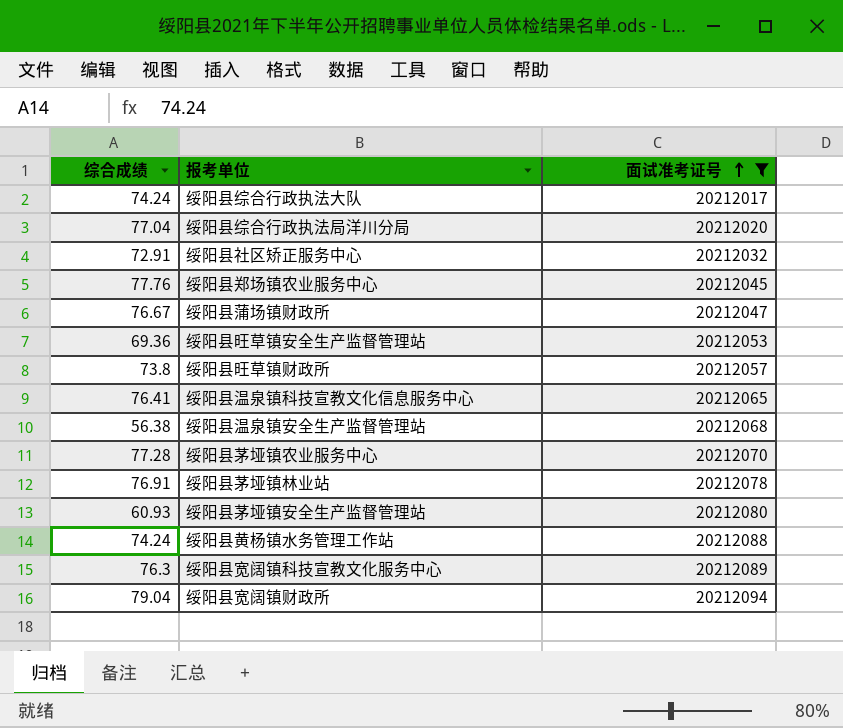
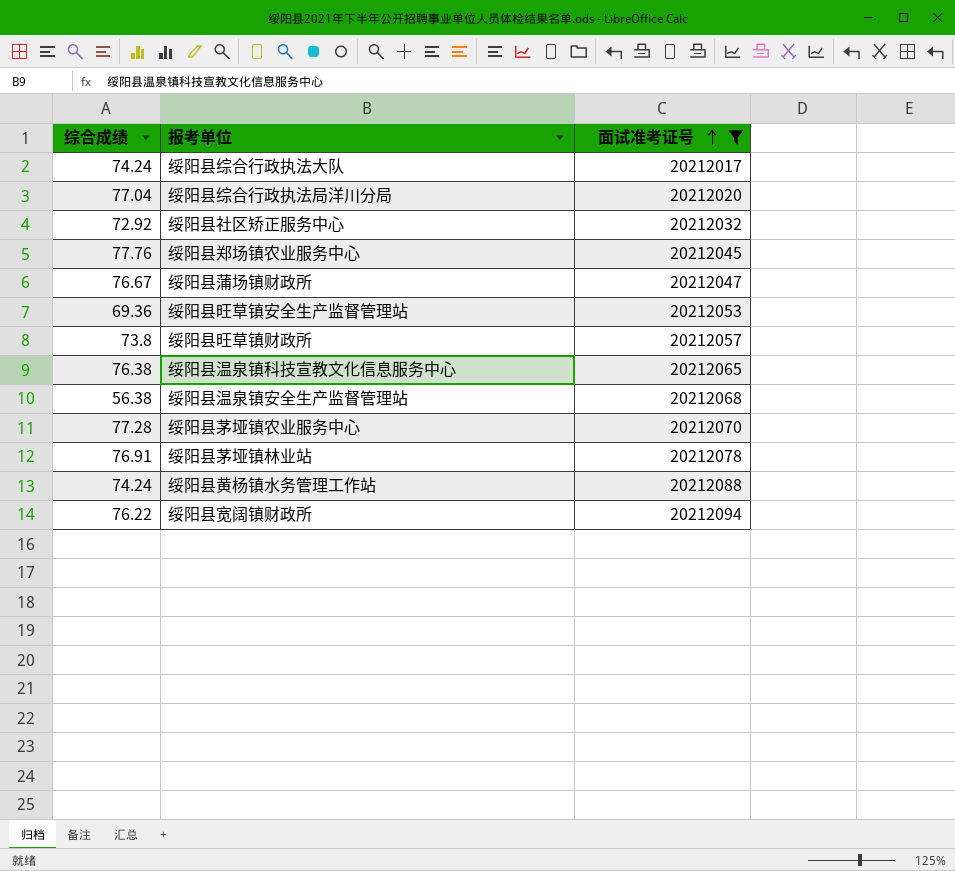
row 绥阳县茅垭镇安全生产监督管理站: 60.93 | 20212080 -> none
row 绥阳县宽阔镇科技宣教文化服务中心: 76.3 | 20212089 -> none
绥阳县社区矫正服务中心 | 综合成绩: 72.91 -> 72.92
绥阳县温泉镇科技宣教文化信息服务中心 | 综合成绩: 76.41 -> 76.38
绥阳县宽阔镇财政所 | 综合成绩: 79.04 -> 76.22

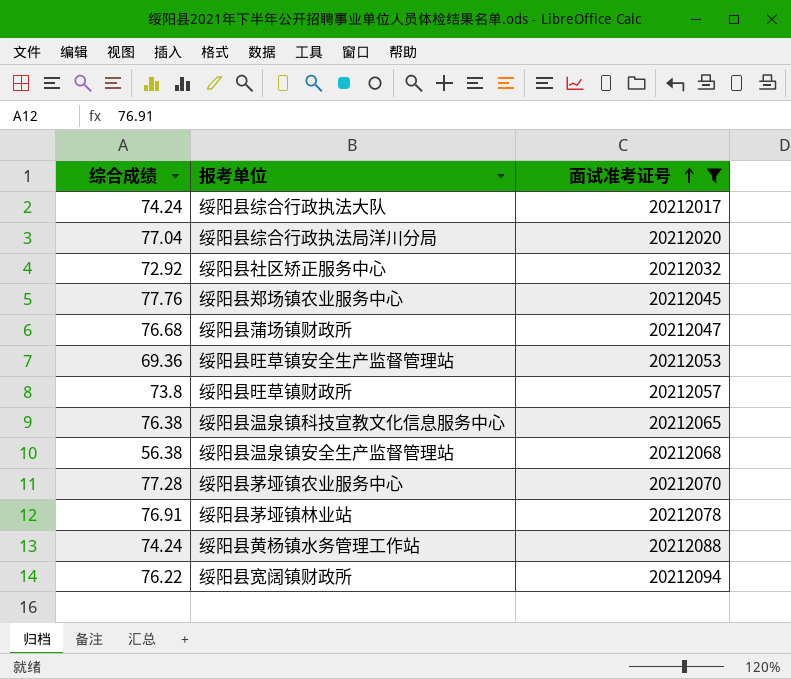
绥阳县蒲场镇财政所 | 综合成绩: 76.67 -> 76.68

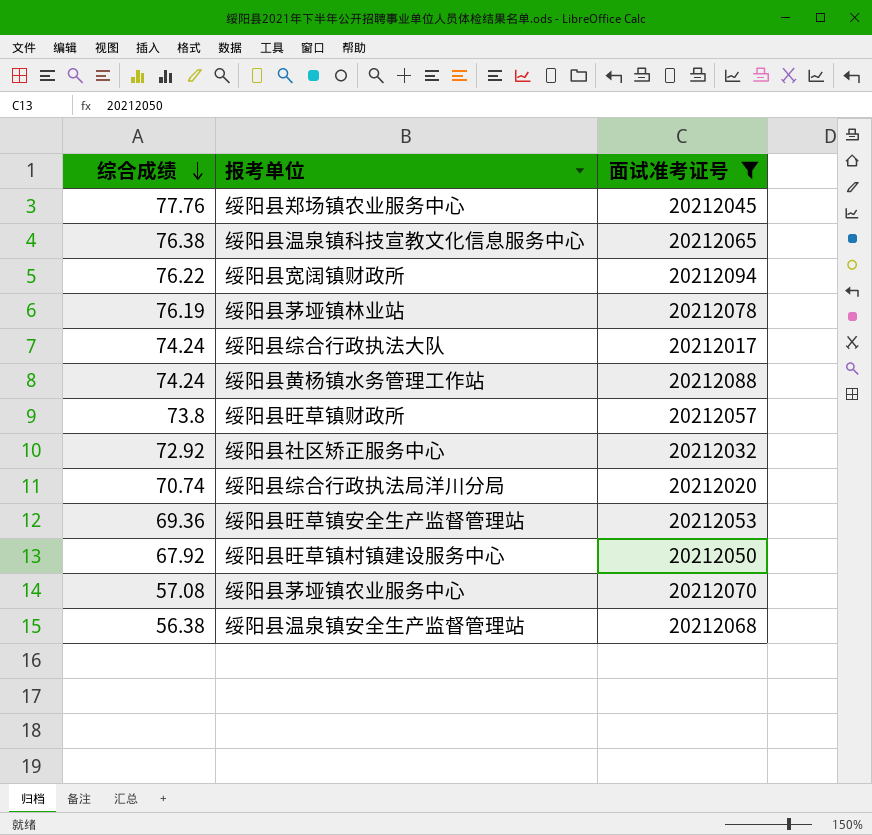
row order: 面试准考证号 ascending -> 综合成绩 descending
row 绥阳县蒲场镇财政所: 76.68 | 20212047 -> none
绥阳县茅垭镇林业站 | 综合成绩: 76.91 -> 76.19
绥阳县综合行政执法局洋川分局 | 综合成绩: 77.04 -> 70.74
row 绥阳县旺草镇村镇建设服务中心: none -> 67.92 | 20212050
绥阳县茅垭镇农业服务中心 | 综合成绩: 77.28 -> 57.08

